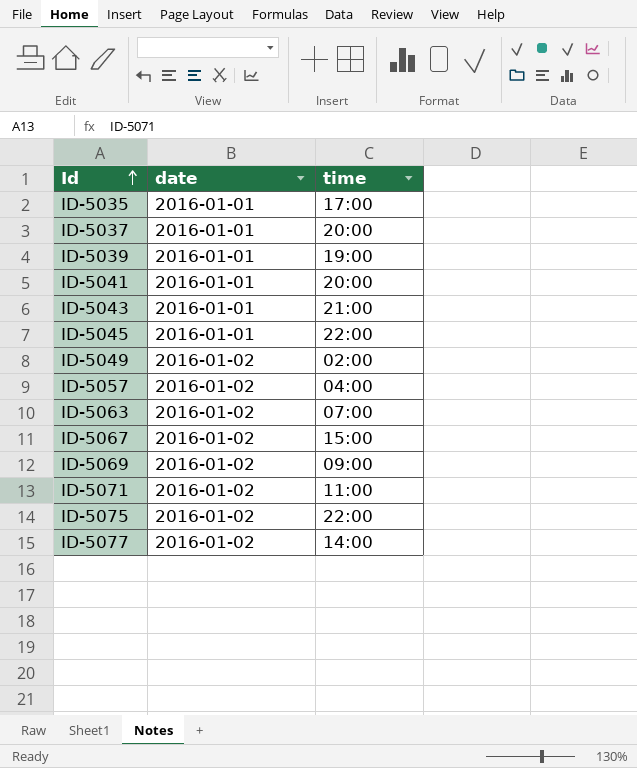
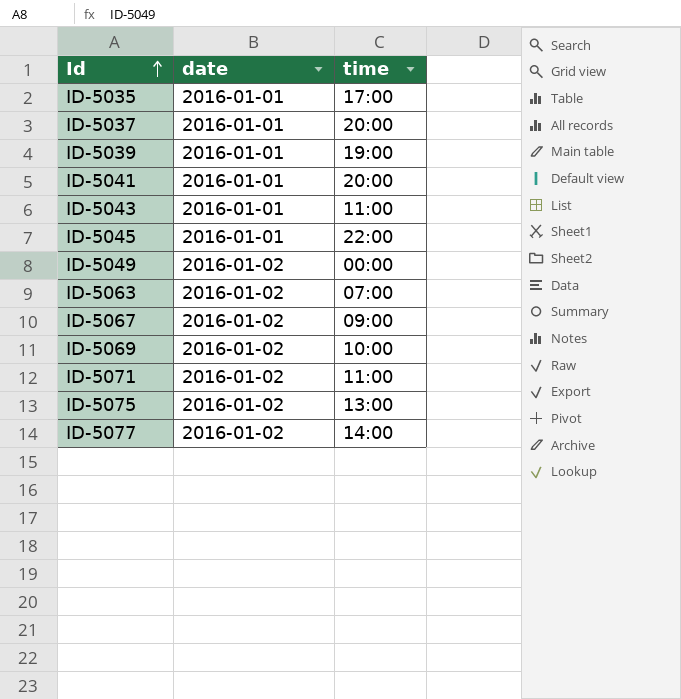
row ID-5057: 2016-01-02 | 04:00 -> none
ID-5043 | time: 21:00 -> 11:00
ID-5049 | time: 02:00 -> 00:00
ID-5067 | time: 15:00 -> 09:00
ID-5069 | time: 09:00 -> 10:00
ID-5075 | time: 22:00 -> 13:00

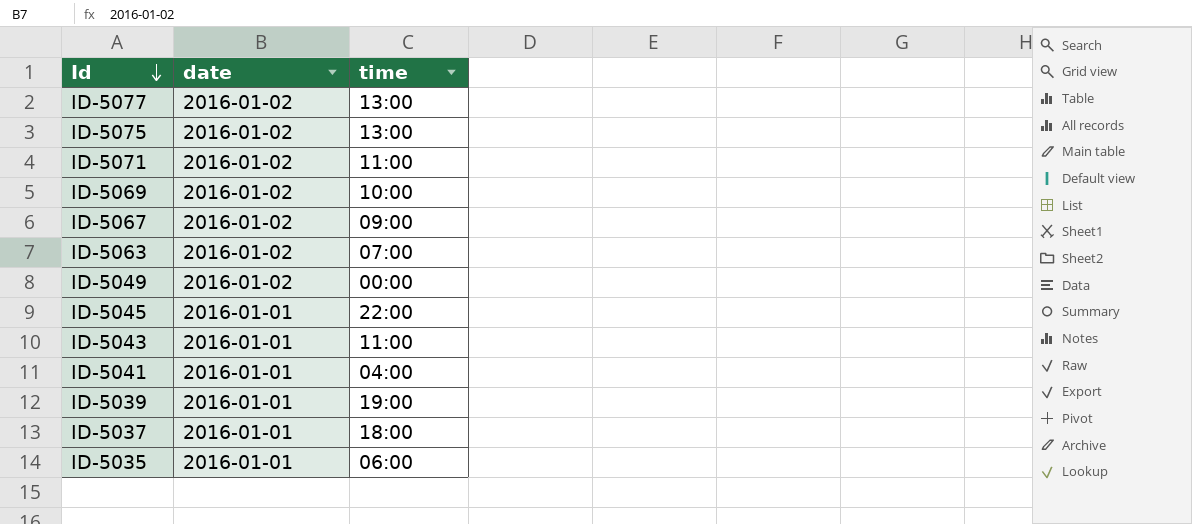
row order: Id ascending -> Id descending
ID-5077 | time: 14:00 -> 13:00
ID-5041 | time: 20:00 -> 04:00
ID-5037 | time: 20:00 -> 18:00
ID-5035 | time: 17:00 -> 06:00

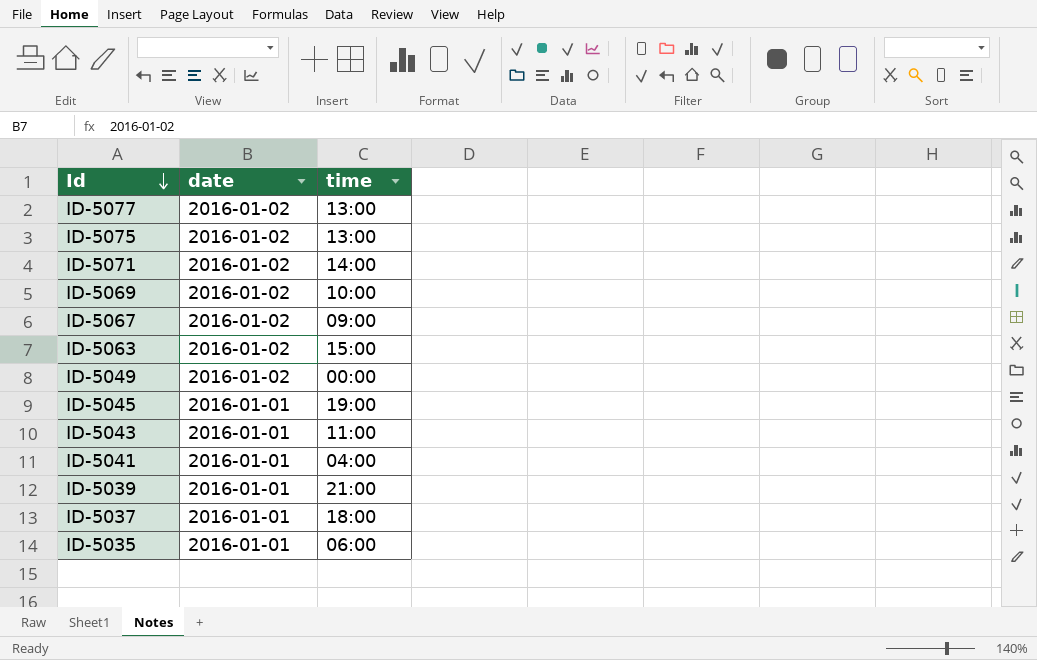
ID-5071 | time: 11:00 -> 14:00
ID-5063 | time: 07:00 -> 15:00
ID-5045 | time: 22:00 -> 19:00
ID-5039 | time: 19:00 -> 21:00

